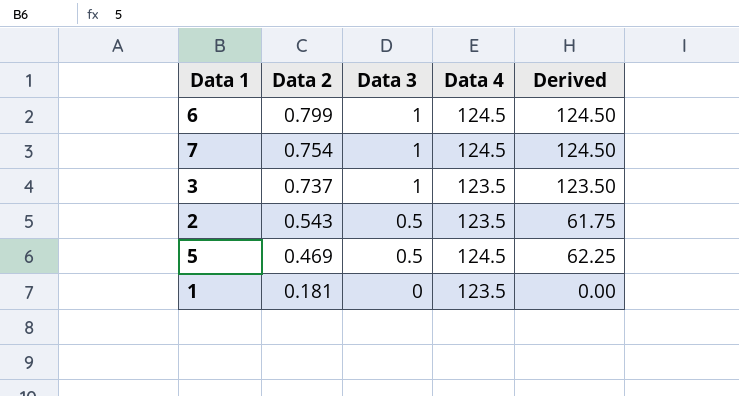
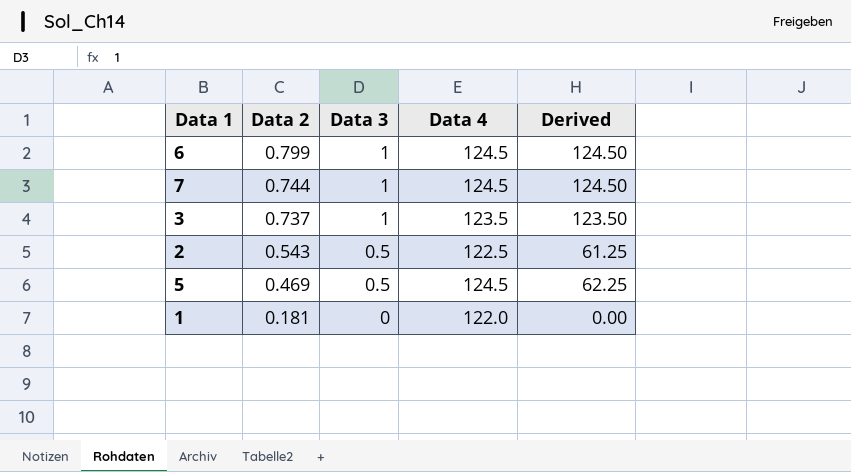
7 | Data 2: 0.754 -> 0.744
2 | Data 4: 123.5 -> 122.5
2 | Derived: 61.75 -> 61.25
1 | Data 4: 123.5 -> 122.0

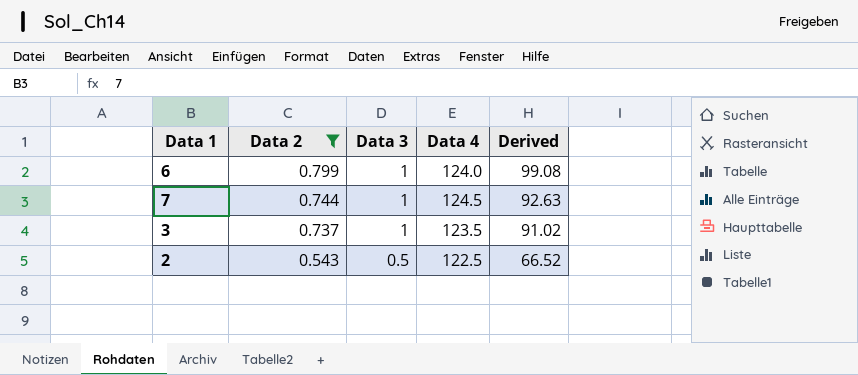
filter: none -> Data 2 >= 0.543
column Derived | formula: [Data 3] * [Data 4] -> [Data 2] * [Data 4]
6 | Data 4: 124.5 -> 124.0

